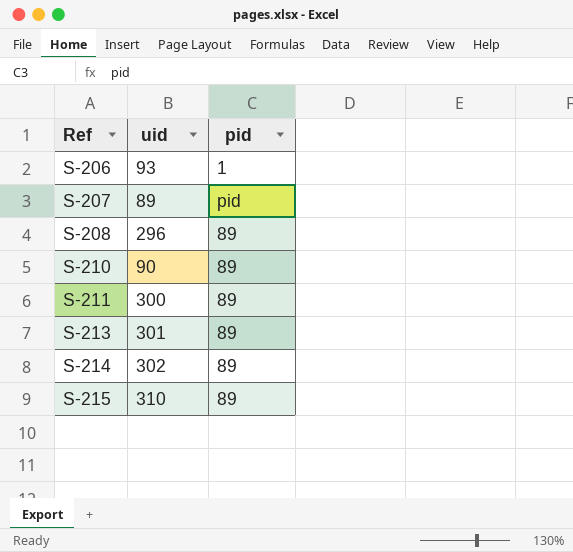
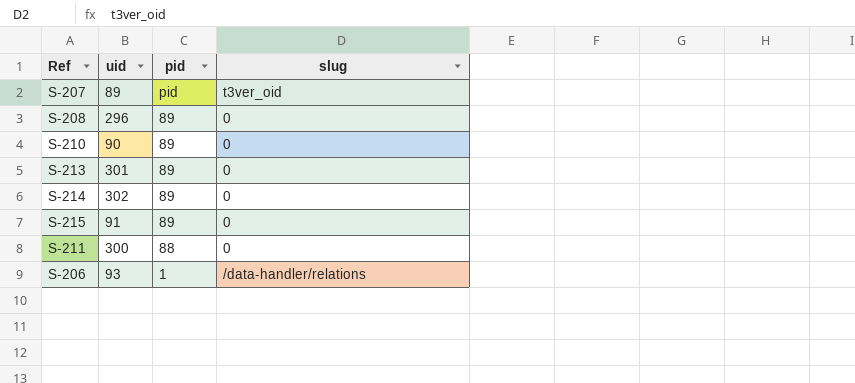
row order: Ref ascending -> pid descending
column slug | position: none -> 4
S-215 | uid: 310 -> 91
S-211 | pid: 89 -> 88

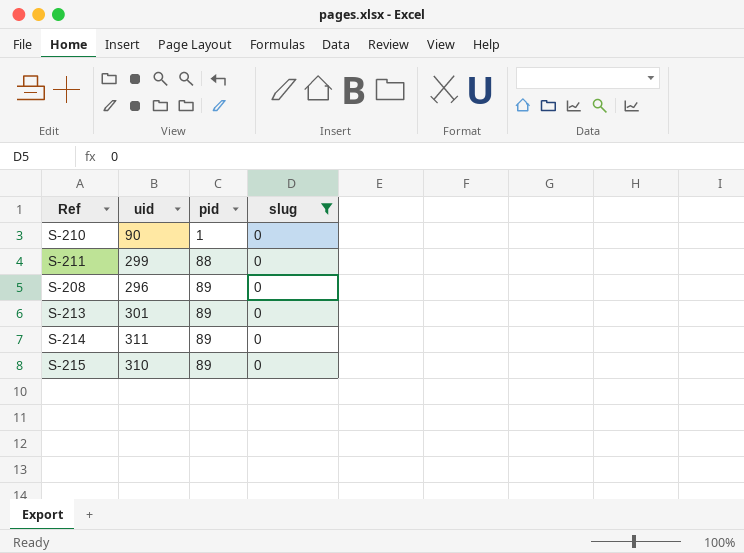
filter: none -> slug = 0
row order: pid descending -> pid ascending
S-210 | pid: 89 -> 1
S-211 | uid: 300 -> 299
S-214 | uid: 302 -> 311
S-215 | uid: 91 -> 310

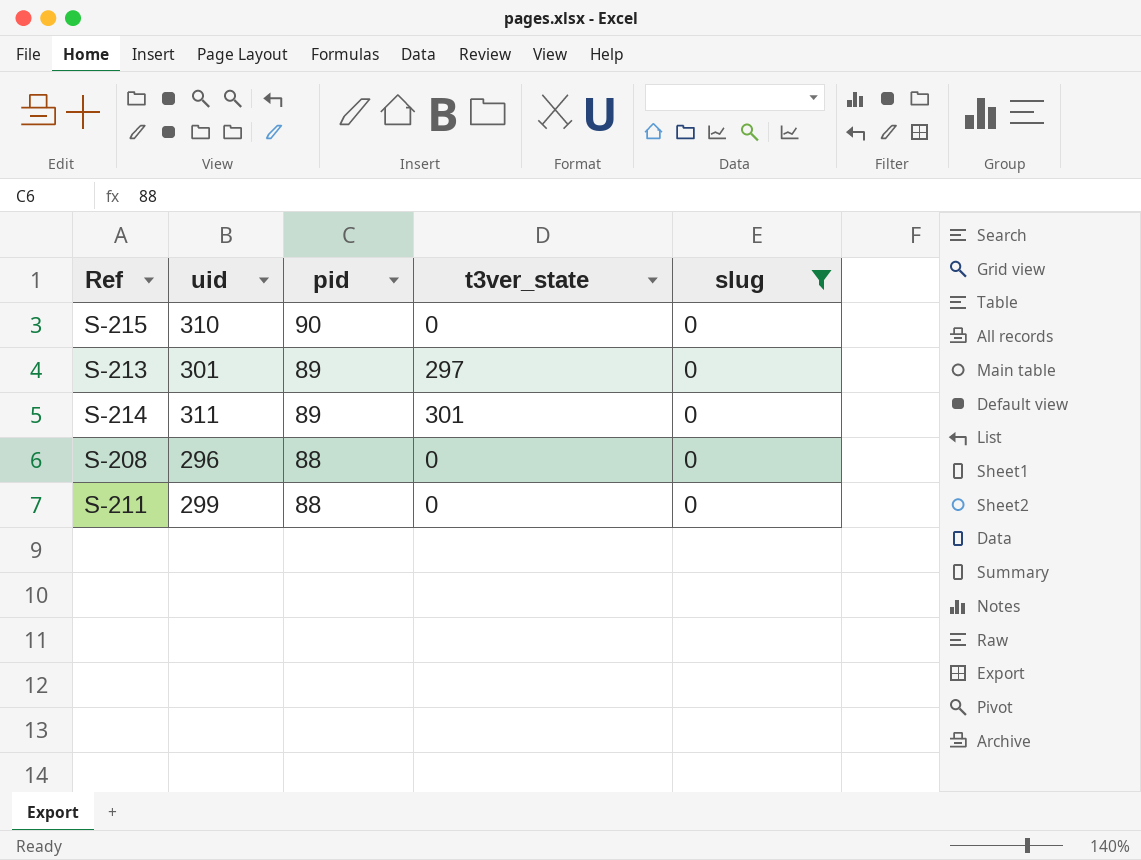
row order: pid ascending -> pid descending
column t3ver_state | position: none -> 4
row S-210: 90 | 1 | 0 -> none
S-215 | pid: 89 -> 90
S-208 | pid: 89 -> 88

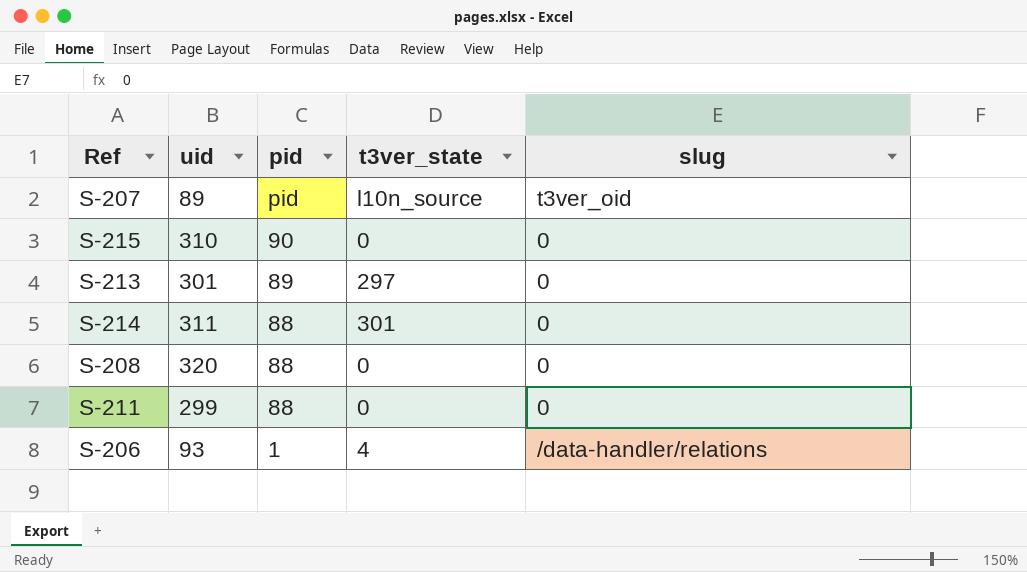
filter: slug = 0 -> none
S-214 | pid: 89 -> 88
S-208 | uid: 296 -> 320

